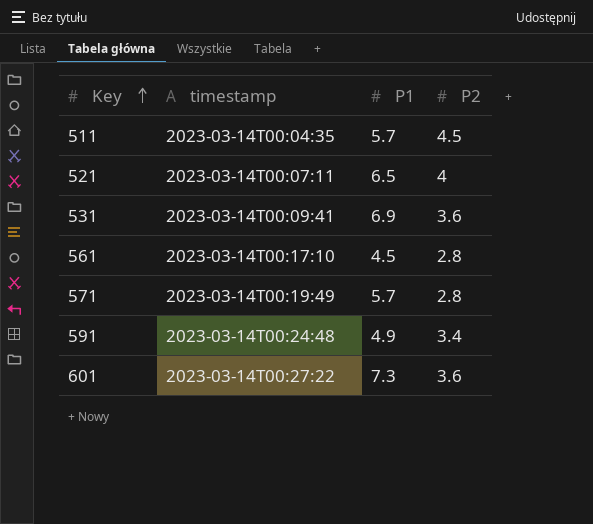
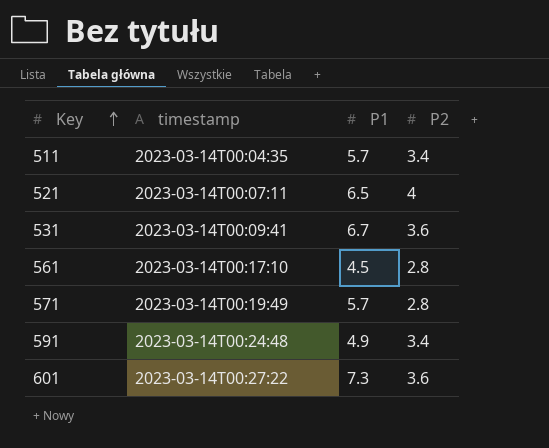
511 | P2: 4.5 -> 3.4
531 | P1: 6.9 -> 6.7

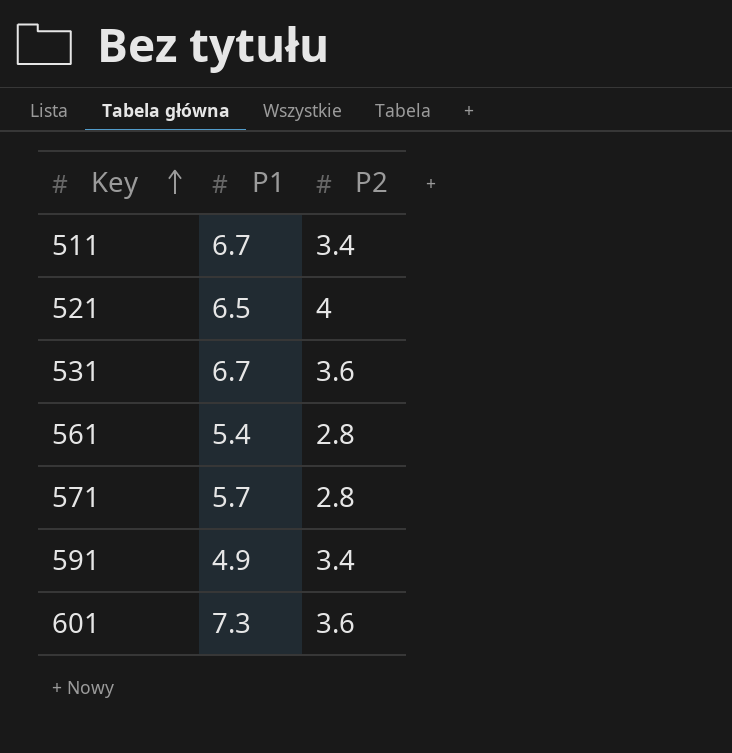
column timestamp | position: 2 -> none
511 | P1: 5.7 -> 6.7
561 | P1: 4.5 -> 5.4

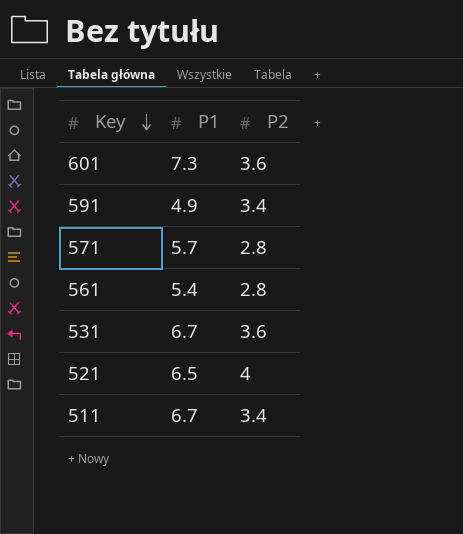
row order: Key ascending -> Key descending

